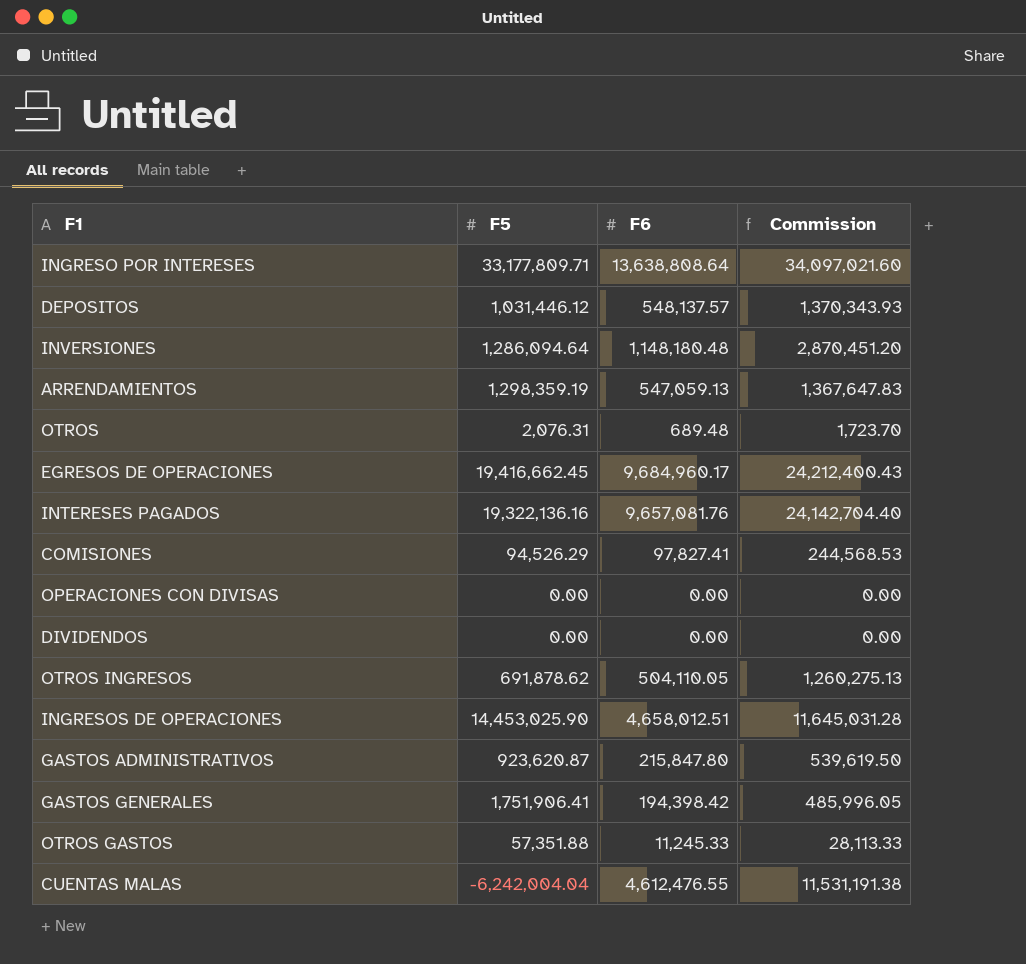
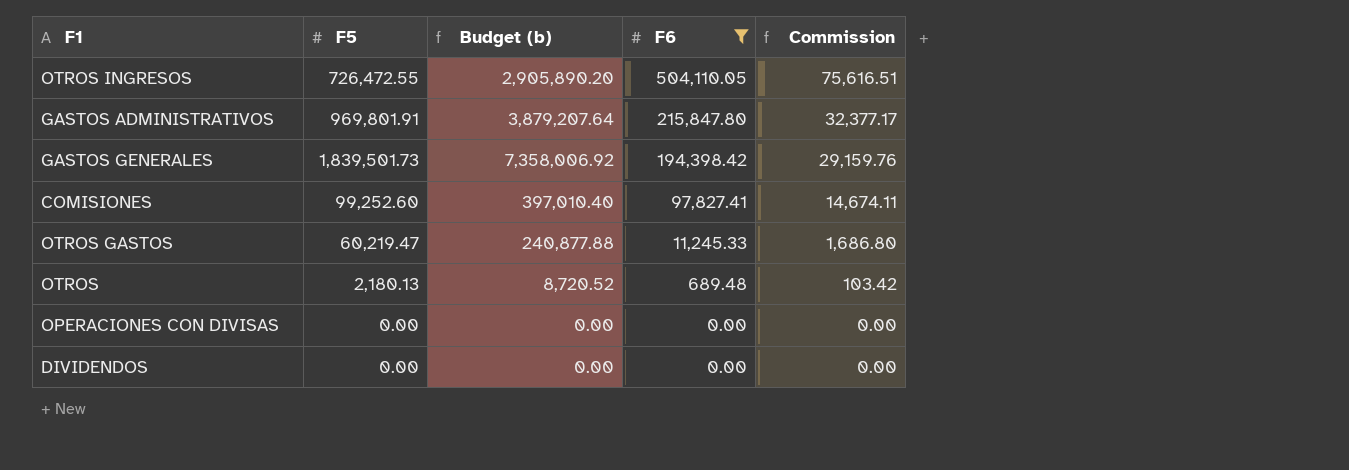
filter: none -> F6 <= 504,110.05
row order: none -> F6 descending
column Budget (b) | formula: none -> [F5] * 4
column Commission | formula: [F6] * 2.5 -> [F6] * 0.15
OTROS INGRESOS | F5: 691,878.62 -> 726,472.55
GASTOS ADMINISTRATIVOS | F5: 923,620.87 -> 969,801.91
GASTOS GENERALES | F5: 1,751,906.41 -> 1,839,501.73
COMISIONES | F5: 94,526.29 -> 99,252.60
OTROS GASTOS | F5: 57,351.88 -> 60,219.47
OTROS | F5: 2,076.31 -> 2,180.13

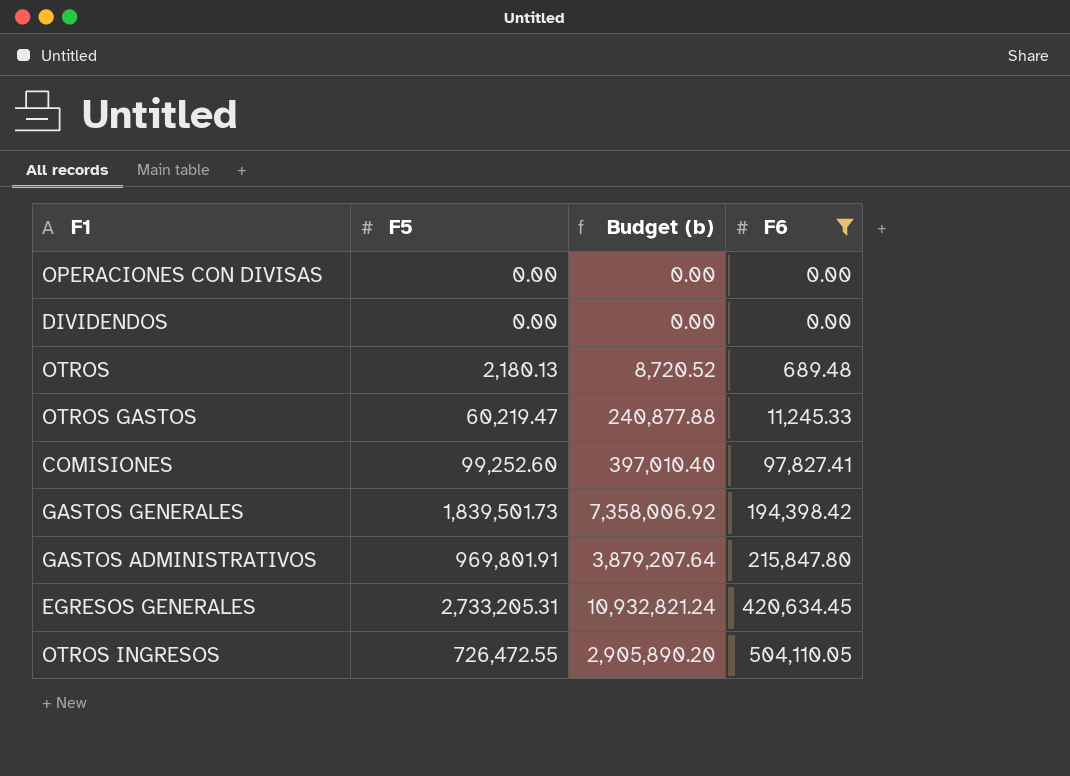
row order: F6 descending -> F6 ascending
column Commission | formula: [F6] * 0.15 -> none
row EGRESOS GENERALES: none -> 2,733,205.31 | 10,932,821.24 | 420,634.45

